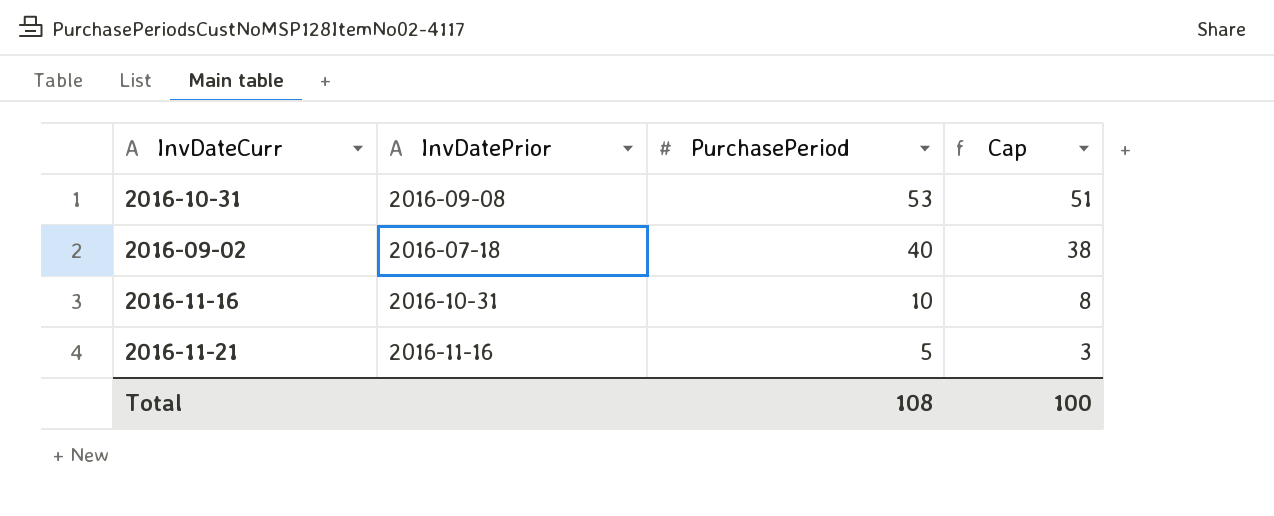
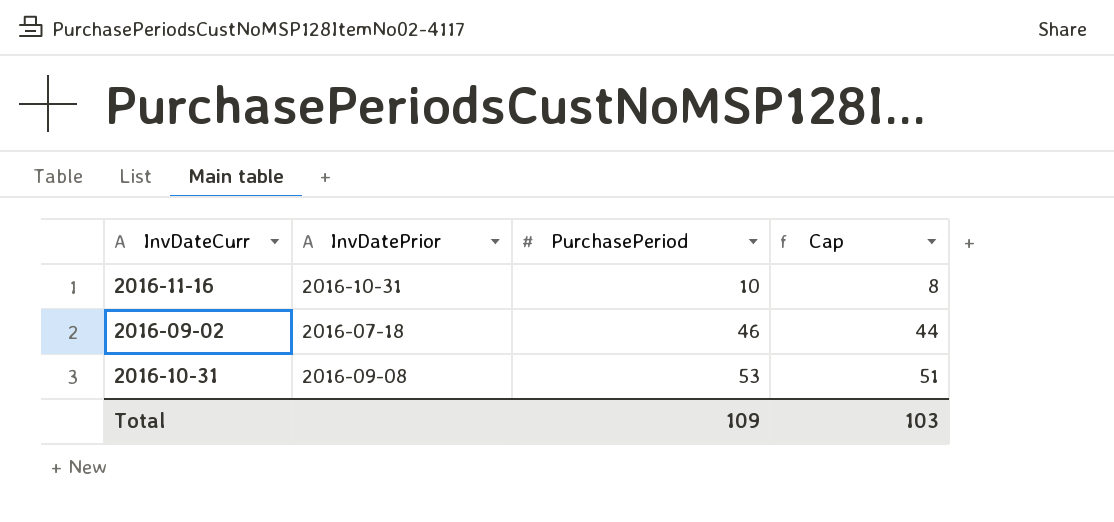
row order: PurchasePeriod descending -> PurchasePeriod ascending
row 2016-11-21: 2016-11-16 | 5 | 3 -> none
2016-09-02 | PurchasePeriod: 40 -> 46
2016-09-02 | Cap: 38 -> 44
Total | PurchasePeriod: 108 -> 109
Total | Cap: 100 -> 103

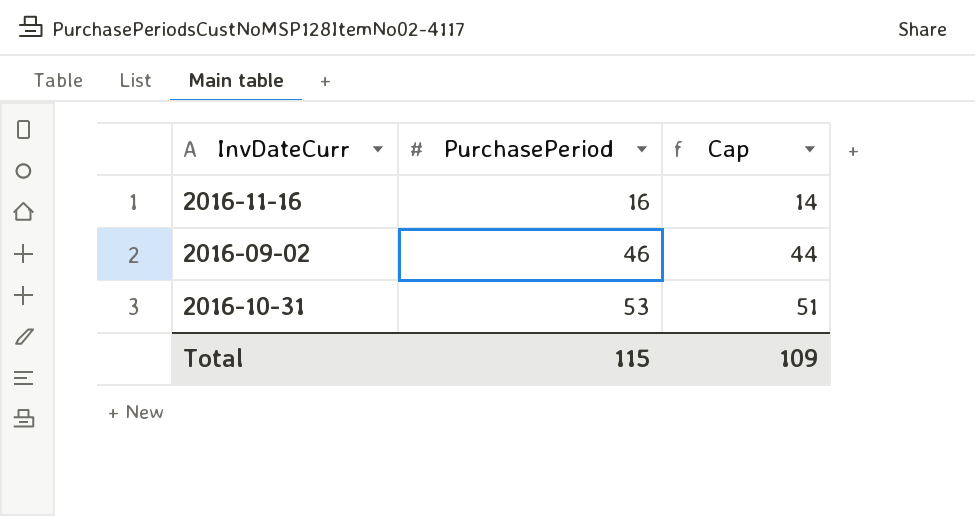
column InvDatePrior | position: 2 -> none
2016-11-16 | PurchasePeriod: 10 -> 16
2016-11-16 | Cap: 8 -> 14
Total | PurchasePeriod: 109 -> 115
Total | Cap: 103 -> 109

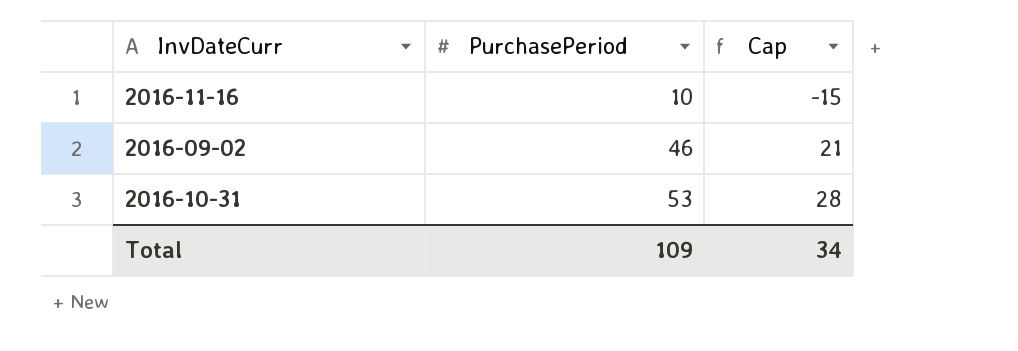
column Cap | formula: [PurchasePeriod] - 2 -> [PurchasePeriod] - 25
2016-11-16 | PurchasePeriod: 16 -> 10
Total | PurchasePeriod: 115 -> 109
Total | Cap: 109 -> 34

